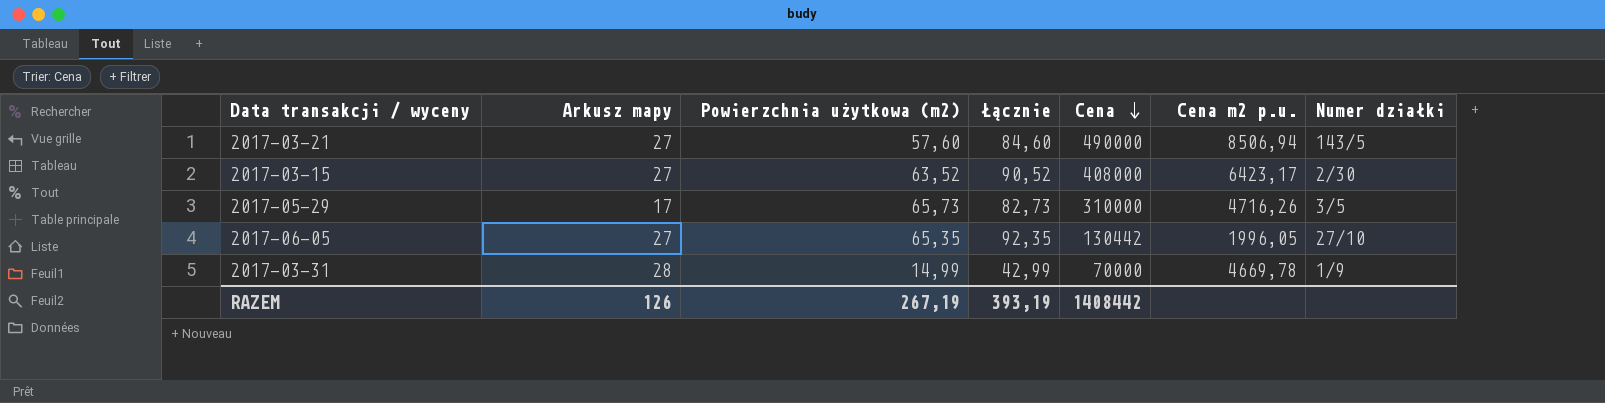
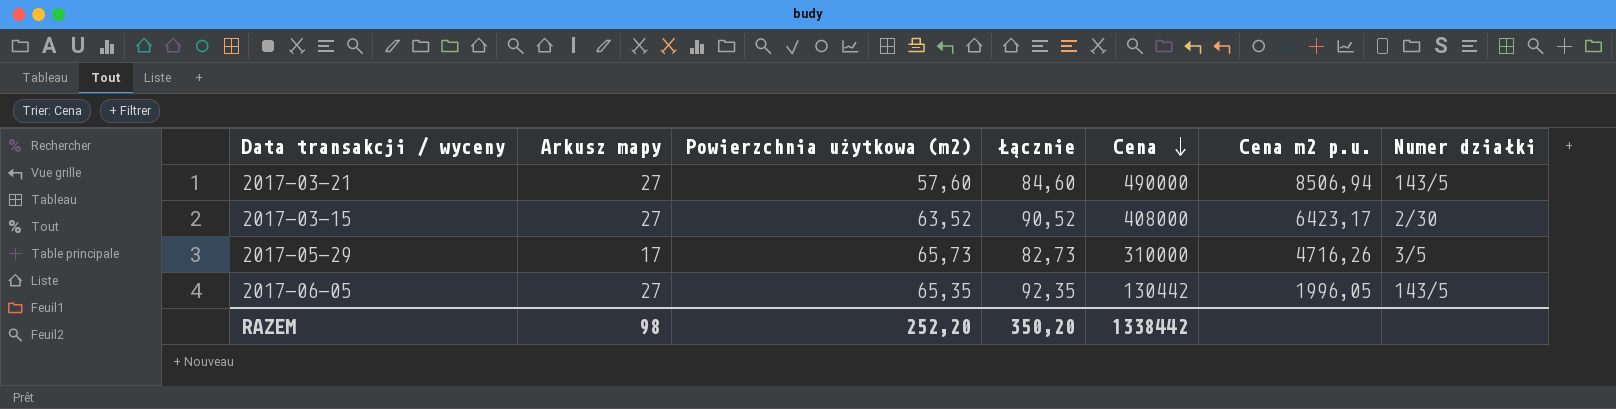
row 2017-03-31: 28 | 14,99 | 42,99 | 70000 | 4669,78 | 1/9 -> none
2017-06-05 | Numer działki: 27/10 -> 143/5
RAZEM | Arkusz mapy: 126 -> 98
RAZEM | Powierzchnia użytkowa (m2): 267,19 -> 252,20
RAZEM | Łącznie: 393,19 -> 350,20
RAZEM | Cena: 1408442 -> 1338442

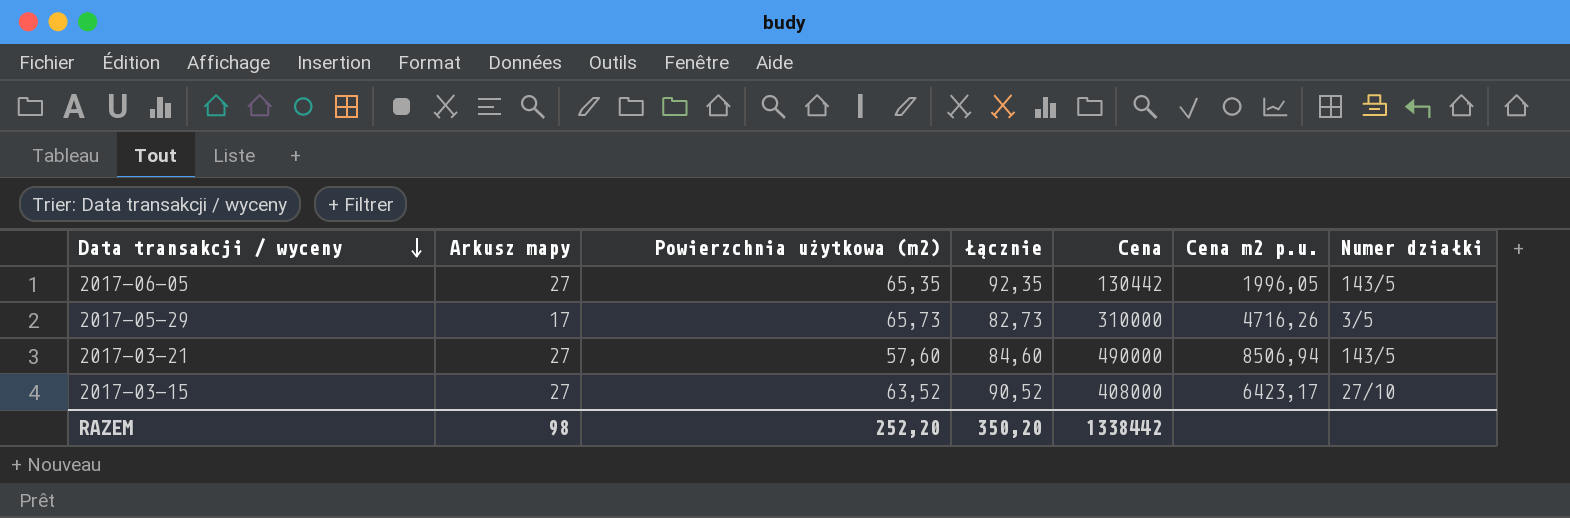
row order: Cena descending -> Data transakcji / wyceny descending
2017-03-15 | Numer działki: 2/30 -> 27/10

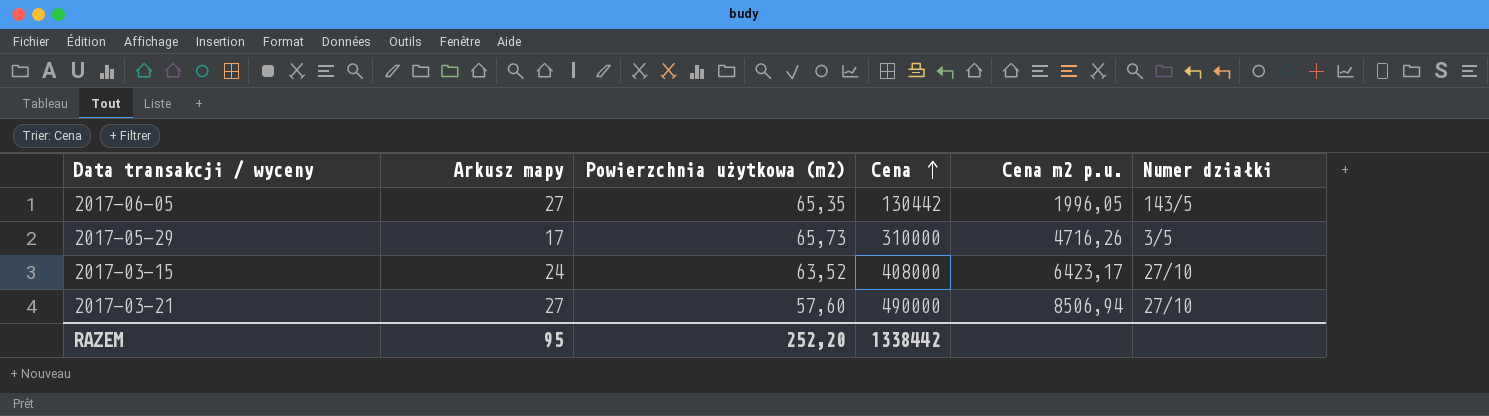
row order: Data transakcji / wyceny descending -> Cena ascending
column Łącznie | formula: [Arkusz mapy] + [Powierzchnia użytkowa (m2)] -> none
2017-03-15 | Arkusz mapy: 27 -> 24
2017-03-21 | Numer działki: 143/5 -> 27/10
RAZEM | Arkusz mapy: 98 -> 95

